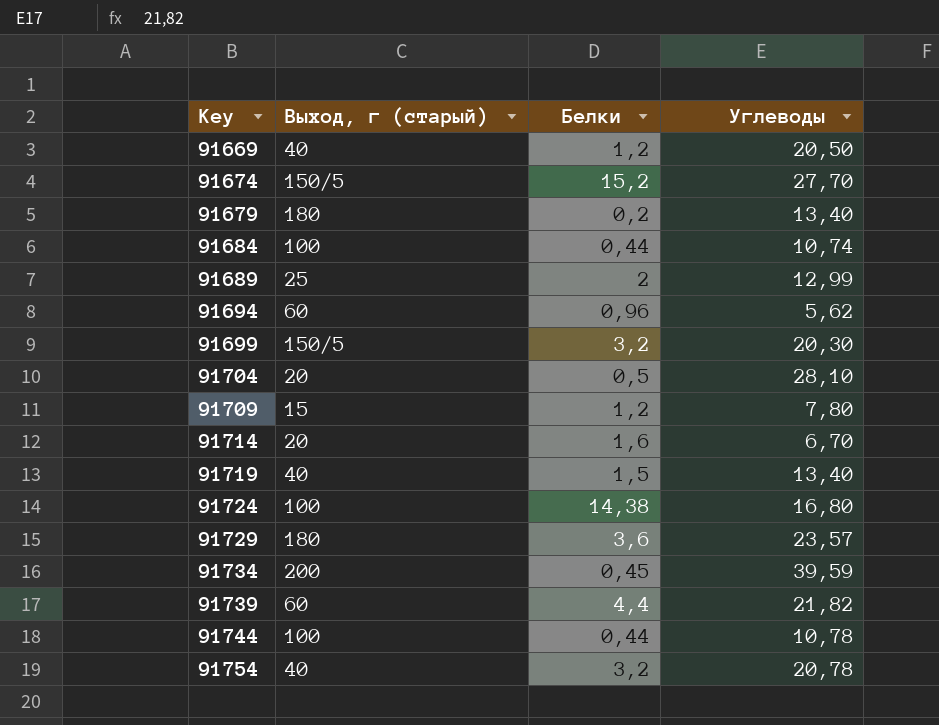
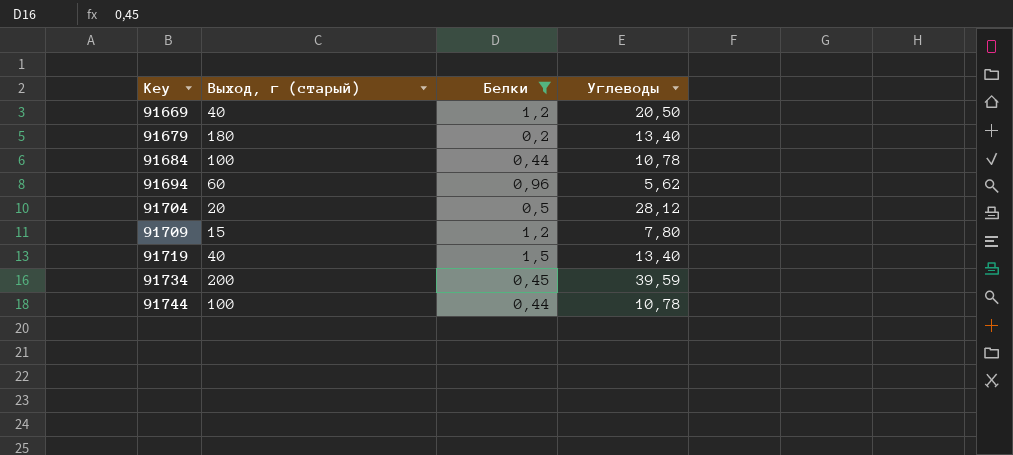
filter: none -> Белки <= 1,5
91684 | Углеводы: 10,74 -> 10,78
91704 | Углеводы: 28,10 -> 28,12

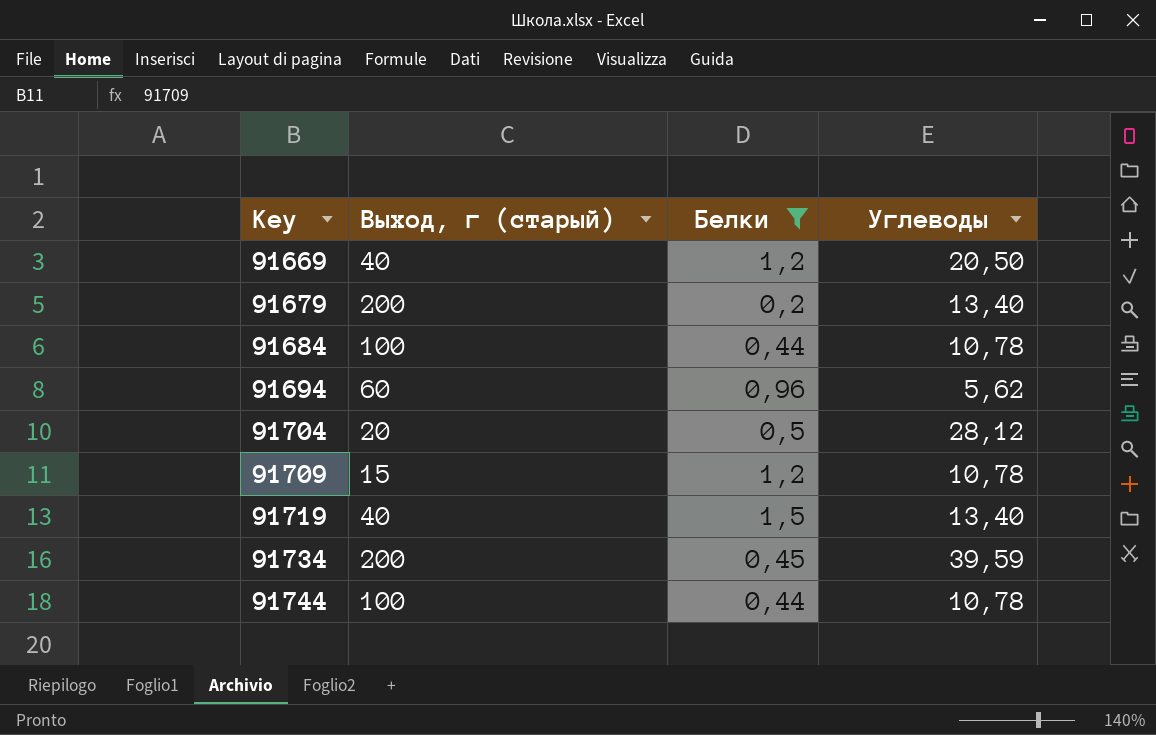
91679 | Выход, г (старый): 180 -> 200
91709 | Углеводы: 7,80 -> 10,78

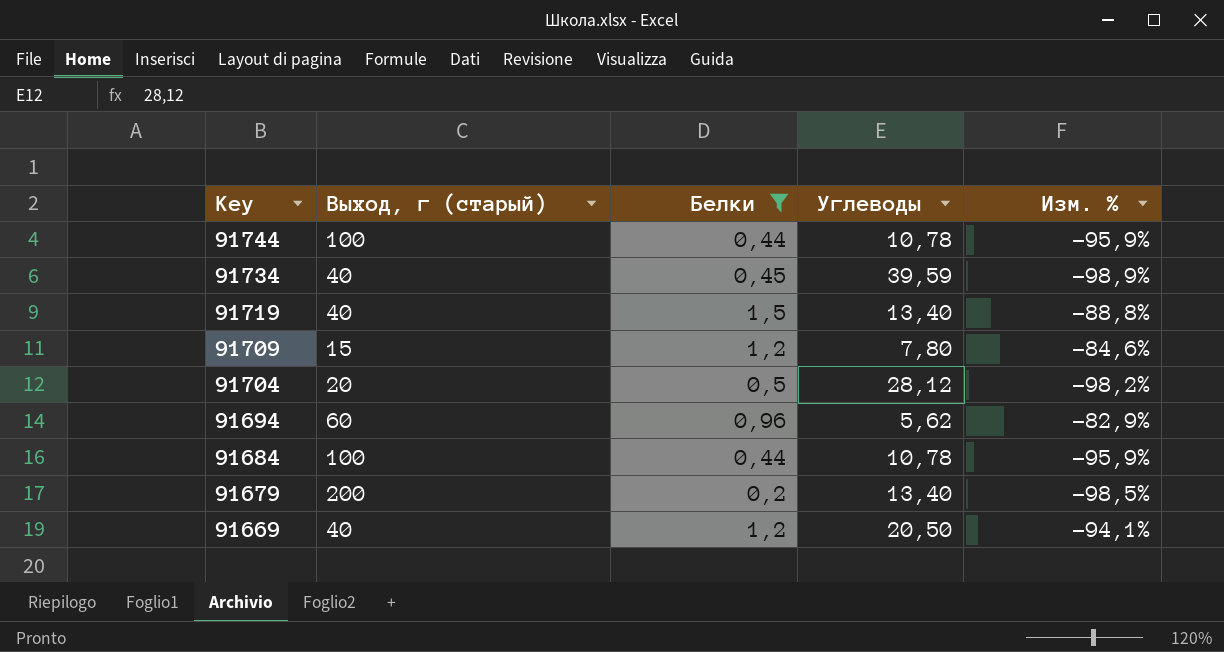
row order: Key ascending -> Key descending
column Изм. % | formula: none -> ([Белки] - [Углеводы]) / [Углеводы]
91734 | Выход, г (старый): 200 -> 40
91709 | Углеводы: 10,78 -> 7,80

